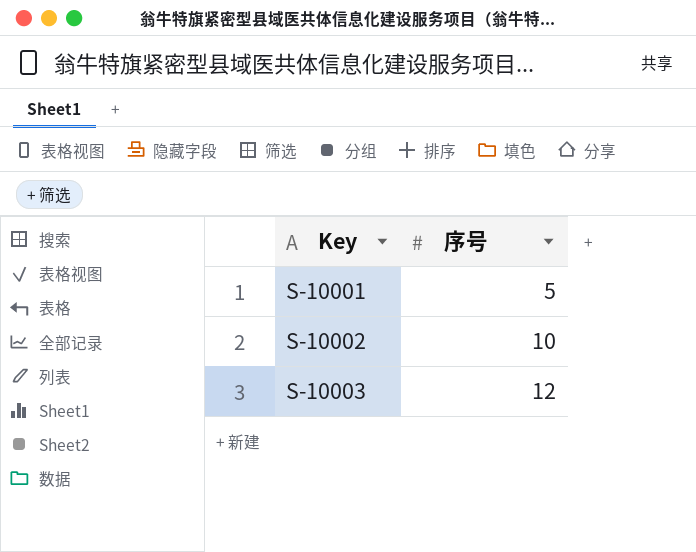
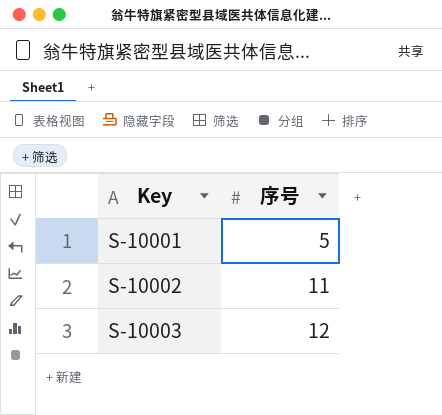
S-10002 | 序号: 10 -> 11

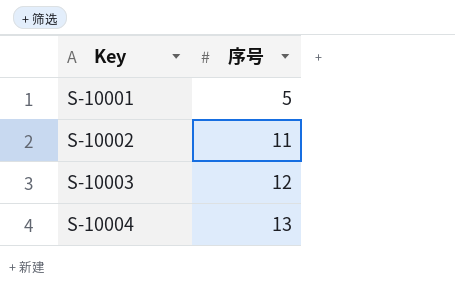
row S-10004: none -> 13

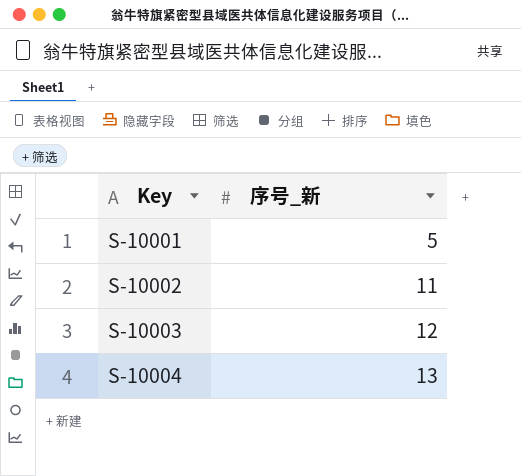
column name: 序号 -> 序号_新

